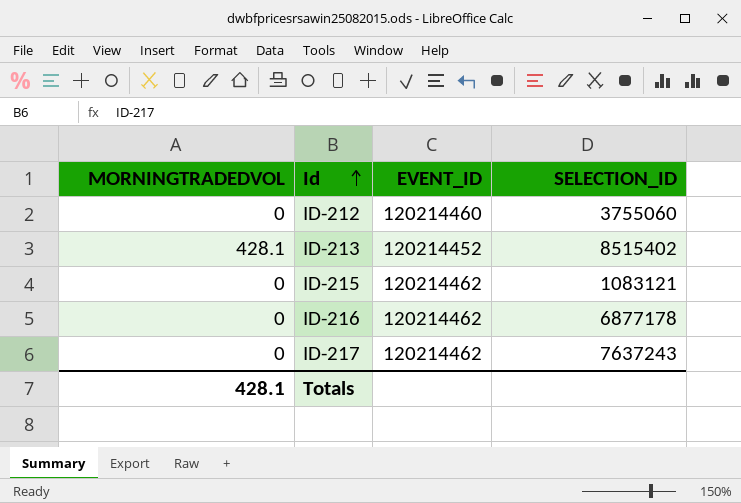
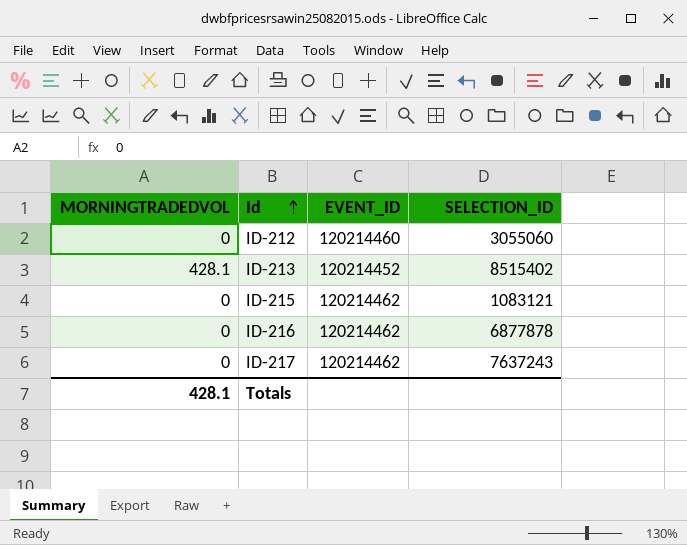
ID-212 | SELECTION_ID: 3755060 -> 3055060
ID-216 | SELECTION_ID: 6877178 -> 6877878

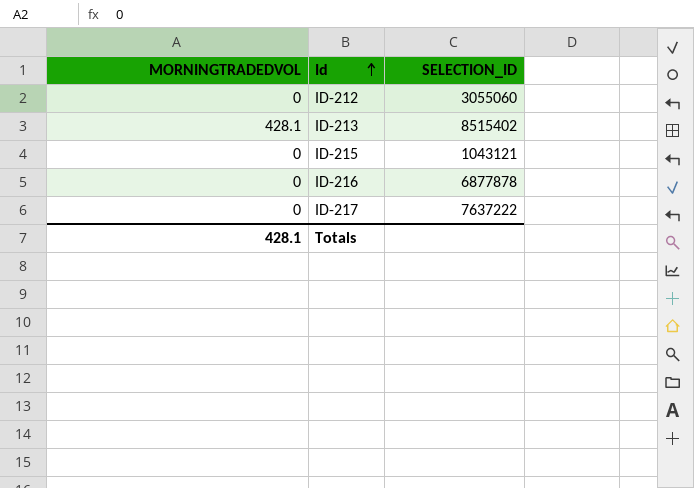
column EVENT_ID | position: 3 -> none
ID-215 | SELECTION_ID: 1083121 -> 1043121
ID-217 | SELECTION_ID: 7637243 -> 7637222

